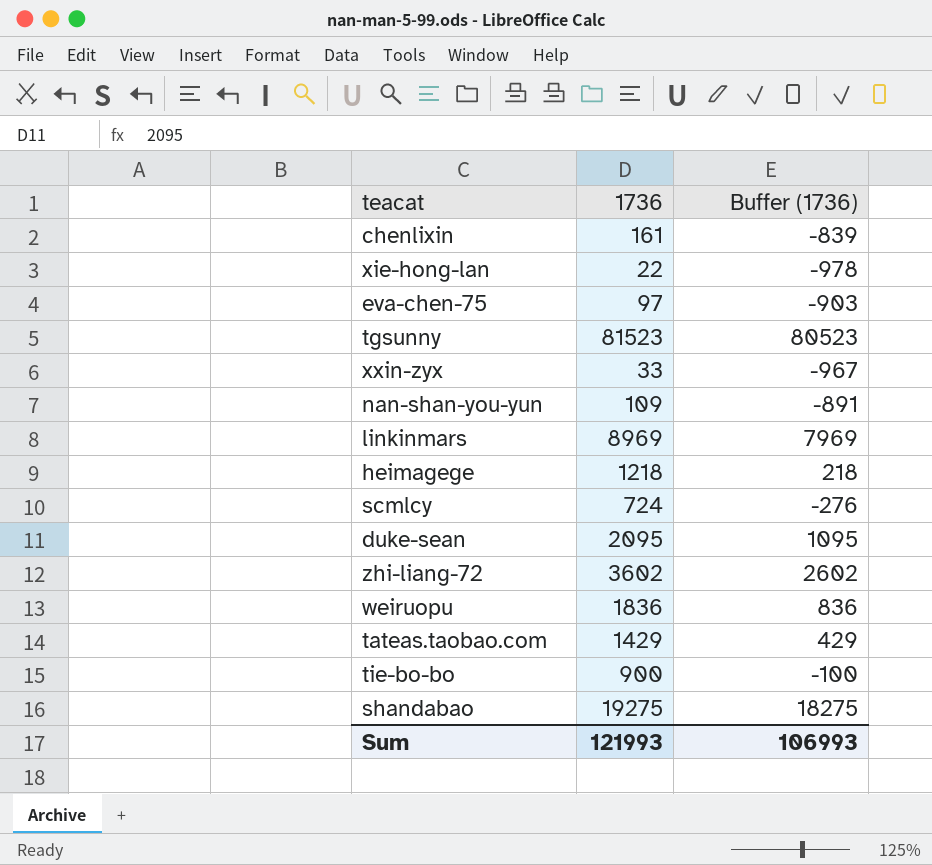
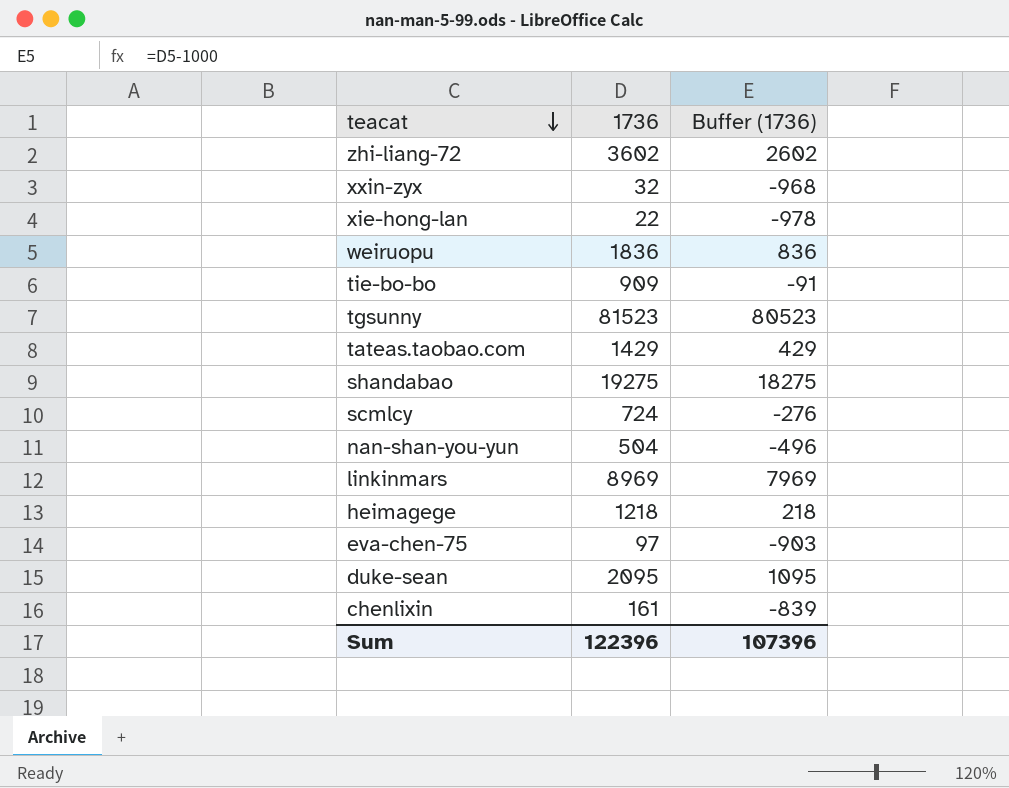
row order: none -> teacat descending
xxin-zyx | 1736: 33 -> 32
xxin-zyx | Buffer (1736): -967 -> -968
tie-bo-bo | 1736: 900 -> 909
tie-bo-bo | Buffer (1736): -100 -> -91
nan-shan-you-yun | 1736: 109 -> 504
nan-shan-you-yun | Buffer (1736): -891 -> -496
Sum | 1736: 121993 -> 122396
Sum | Buffer (1736): 106993 -> 107396

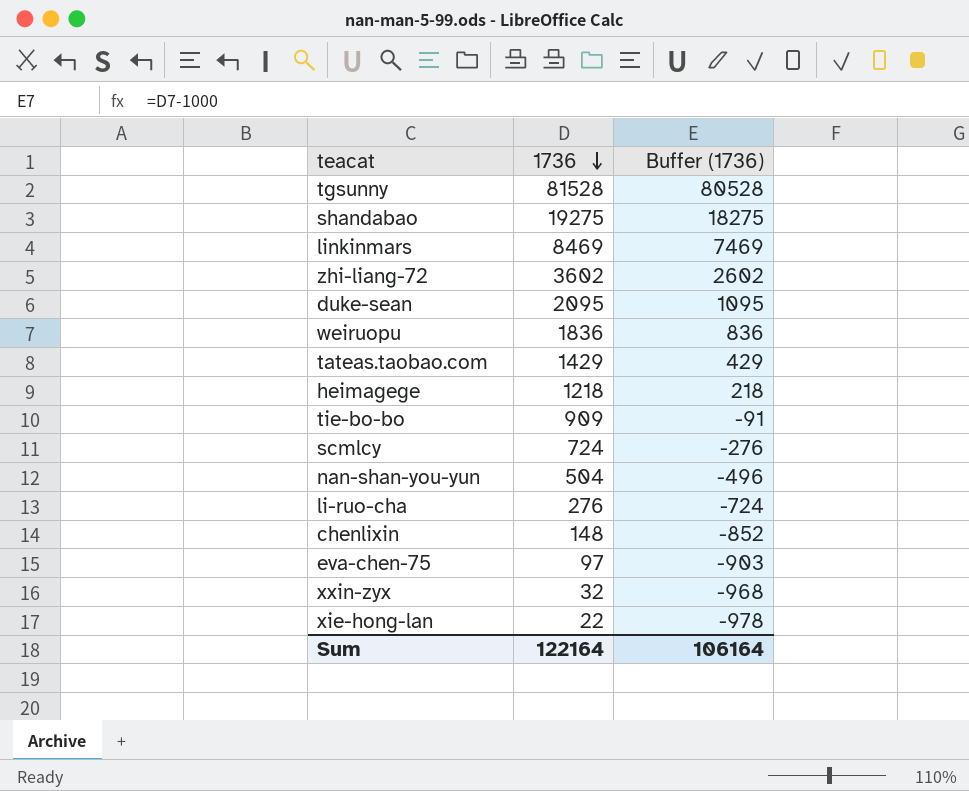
row order: teacat descending -> 1736 descending
tgsunny | 1736: 81523 -> 81528
tgsunny | Buffer (1736): 80523 -> 80528
linkinmars | 1736: 8969 -> 8469
linkinmars | Buffer (1736): 7969 -> 7469
row li-ruo-cha: none -> 276 | -724
chenlixin | 1736: 161 -> 148
chenlixin | Buffer (1736): -839 -> -852
Sum | 1736: 122396 -> 122164
Sum | Buffer (1736): 107396 -> 106164

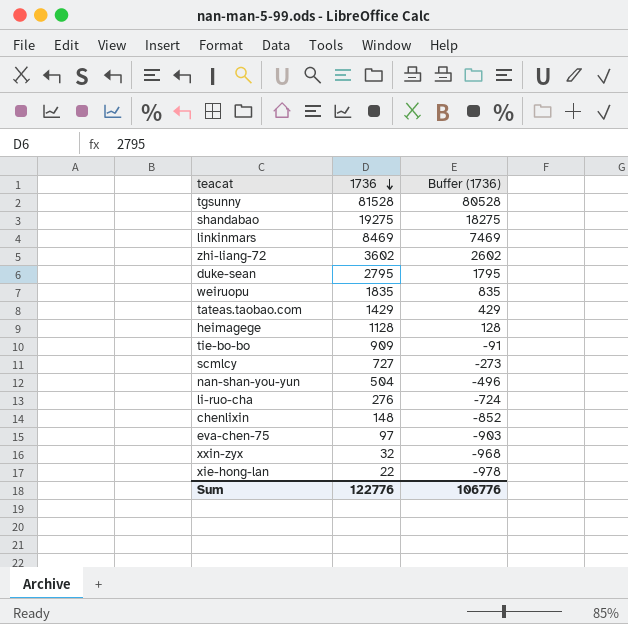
duke-sean | 1736: 2095 -> 2795
duke-sean | Buffer (1736): 1095 -> 1795
weiruopu | 1736: 1836 -> 1835
weiruopu | Buffer (1736): 836 -> 835
heimagege | 1736: 1218 -> 1128
heimagege | Buffer (1736): 218 -> 128
scmlcy | 1736: 724 -> 727
scmlcy | Buffer (1736): -276 -> -273
Sum | 1736: 122164 -> 122776
Sum | Buffer (1736): 106164 -> 106776

